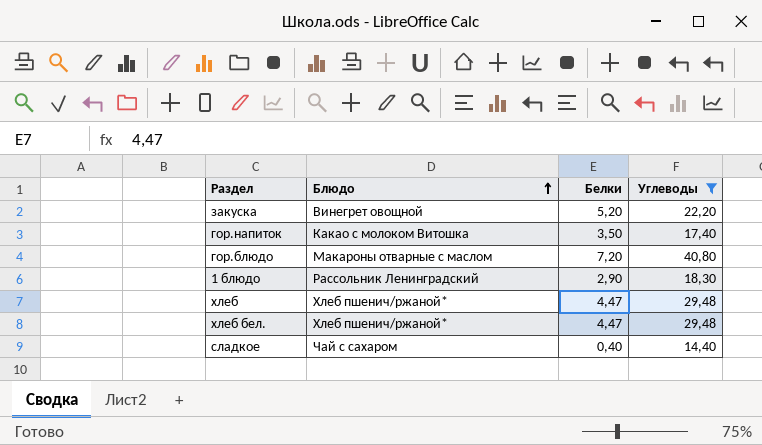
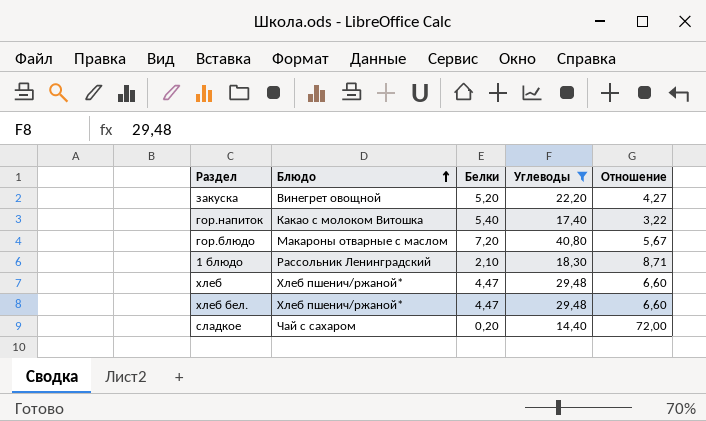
column Отношение | formula: none -> [Углеводы] / [Белки]
гор.напиток | Белки: 3,50 -> 5,40
1 блюдо | Белки: 2,90 -> 2,10
сладкое | Белки: 0,40 -> 0,20

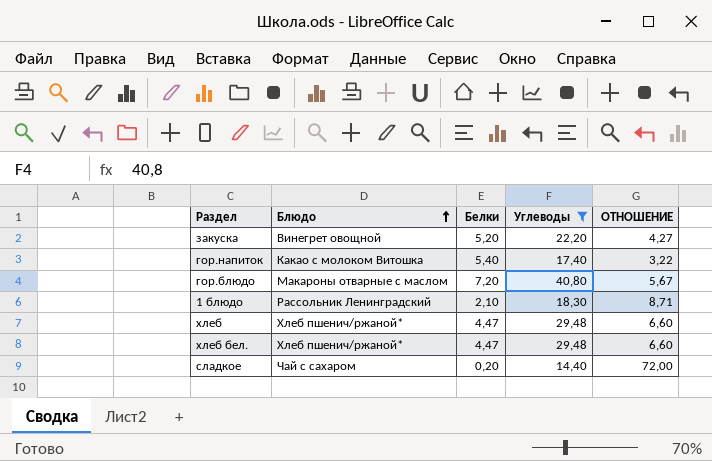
column name: Отношение -> ОТНОШЕНИЕ

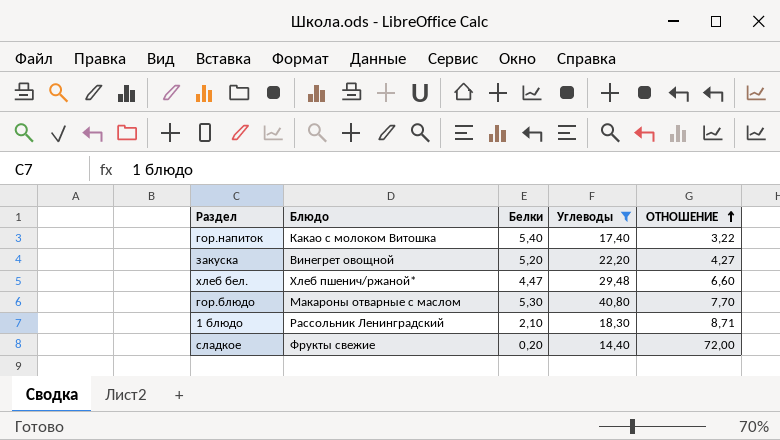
row order: Блюдо ascending -> ОТНОШЕНИЕ ascending
row хлеб: Хлеб пшенич/ржаной* | 4,47 | 29,48 | 6,60 -> none
гор.блюдо | Белки: 7,20 -> 5,30
гор.блюдо | ОТНОШЕНИЕ: 5,67 -> 7,70
сладкое | Блюдо: Чай с сахаром -> Фрукты свежие

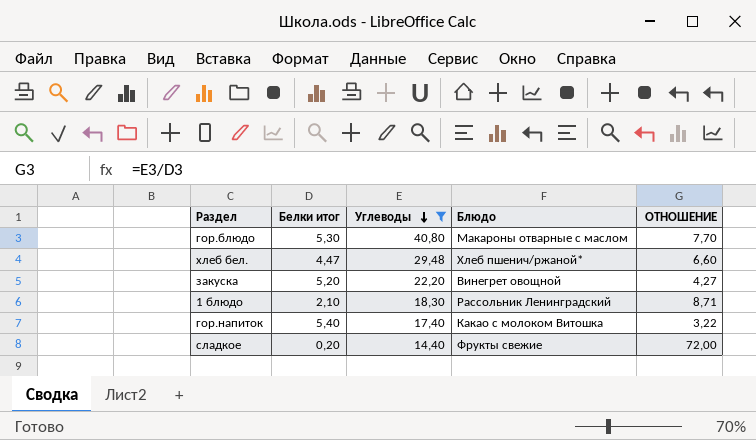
row order: ОТНОШЕНИЕ ascending -> Углеводы descending
column name: Белки -> Белки итог
column Блюдо | position: 2 -> 4

